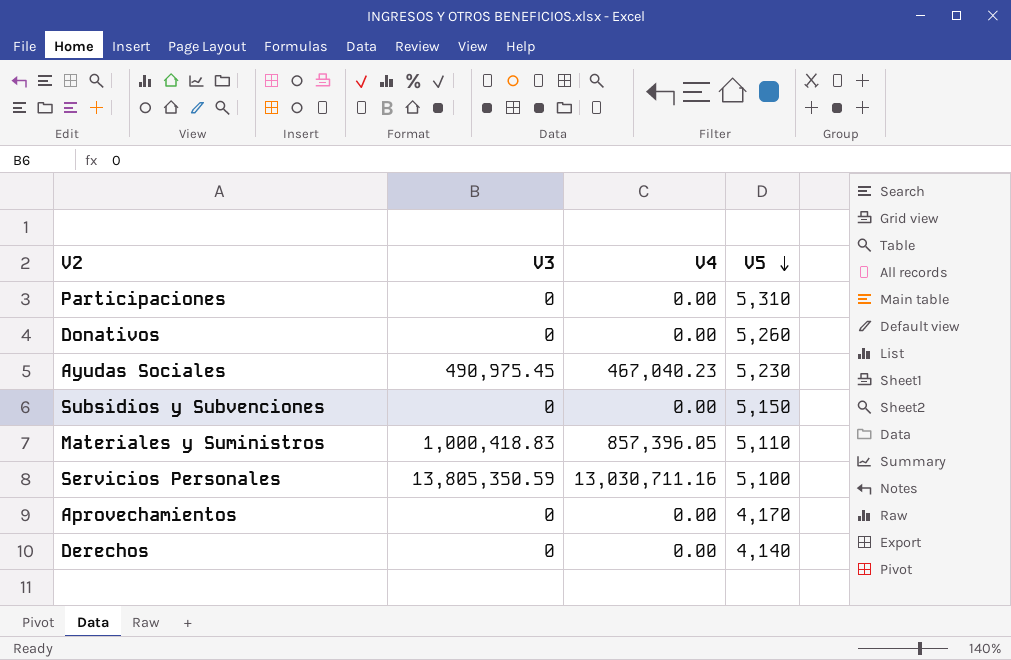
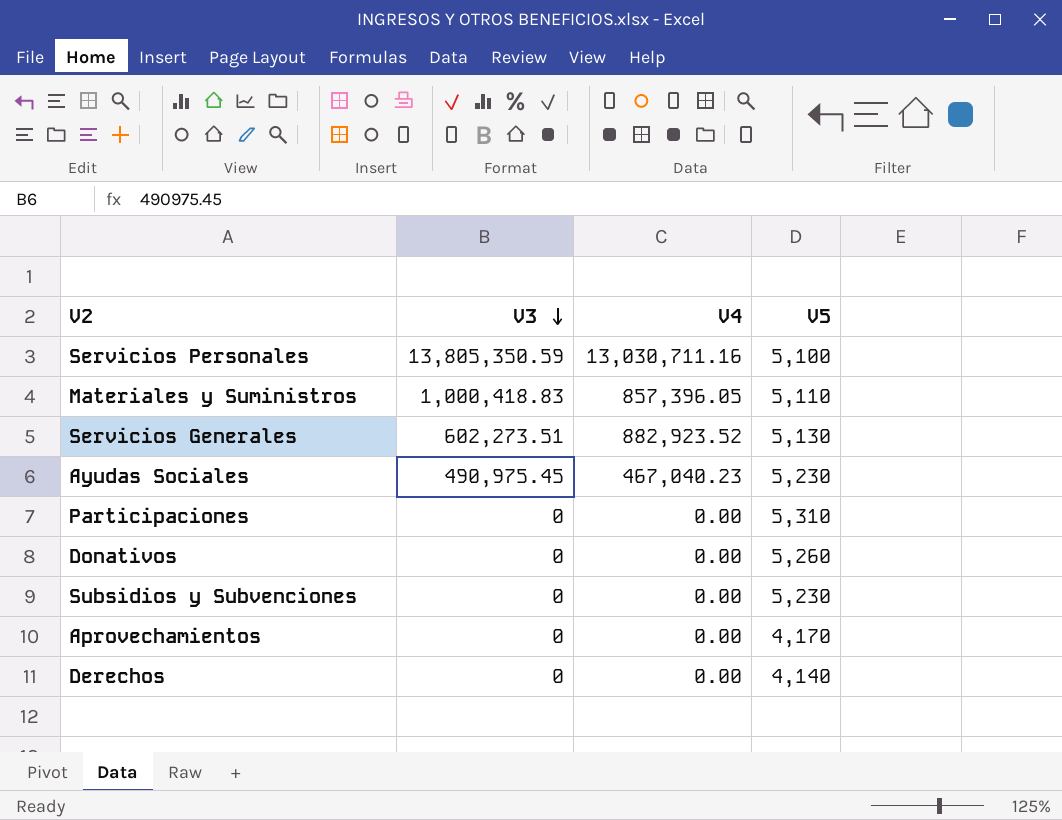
row order: V5 descending -> V3 descending
row Servicios Generales: none -> 602,273.51 | 882,923.52 | 5,130
Subsidios y Subvenciones | V5: 5,150 -> 5,230

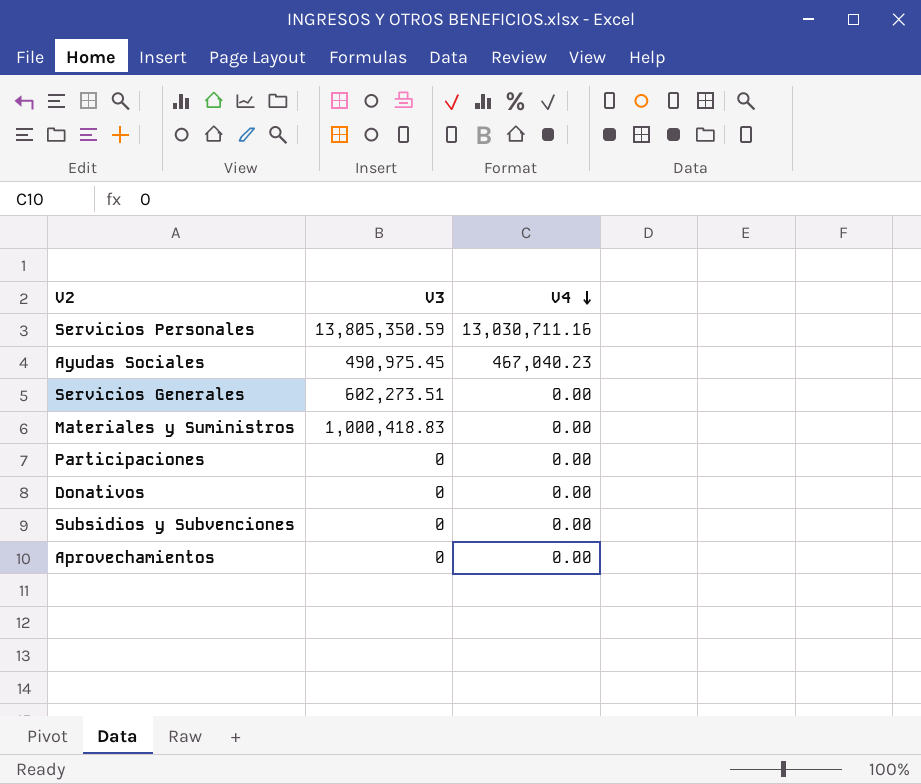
row order: V3 descending -> V4 descending
column V5 | position: 4 -> none
row Derechos: 0 | 0.00 | 4,140 -> none
Servicios Generales | V4: 882,923.52 -> 0.00
Materiales y Suministros | V4: 857,396.05 -> 0.00

